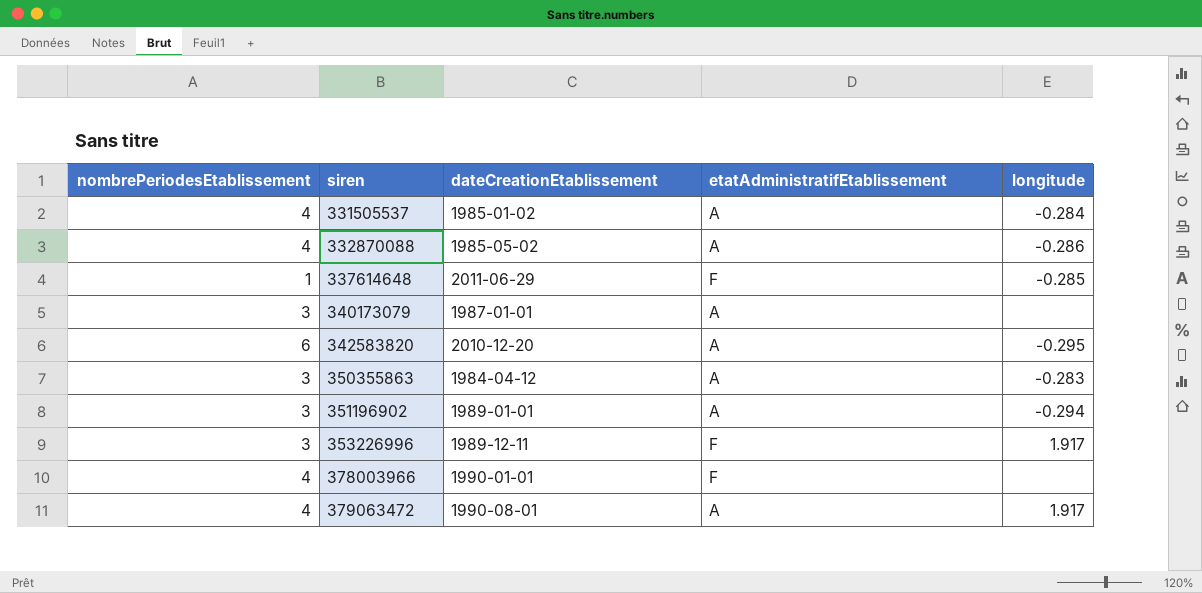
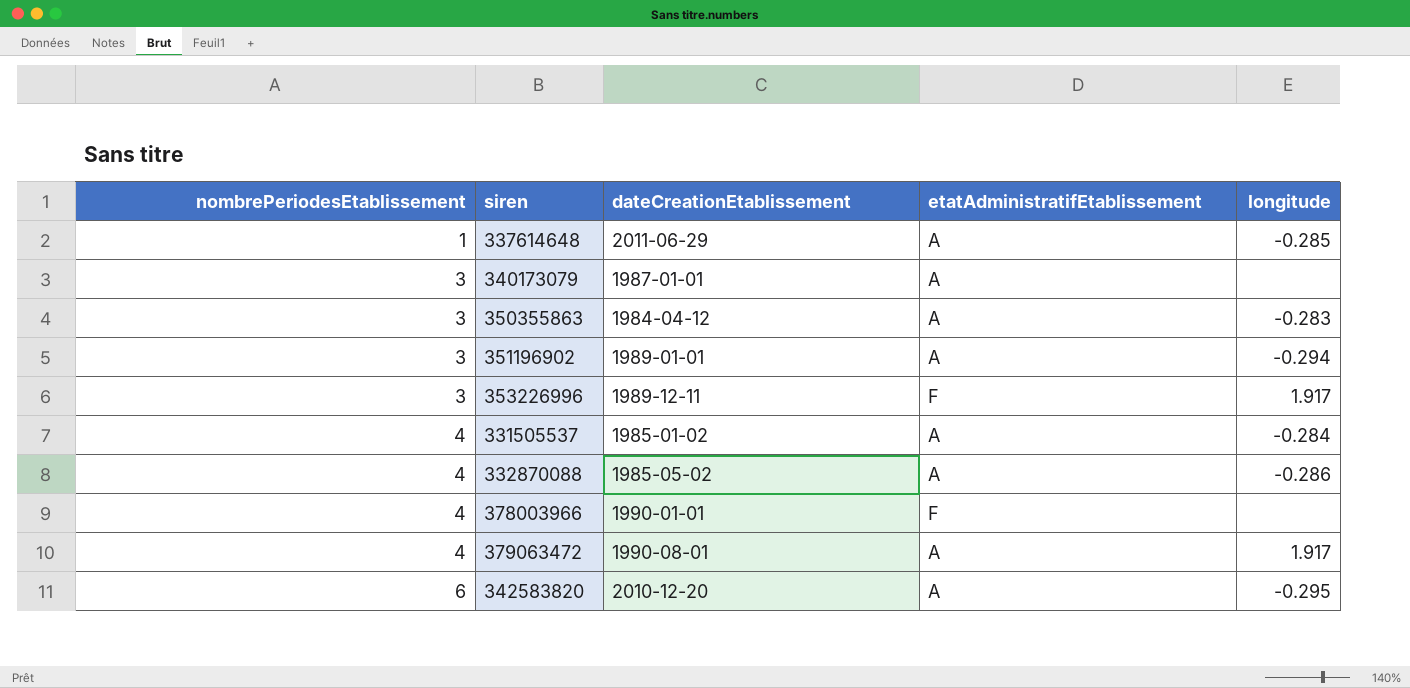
row order: siren ascending -> nombrePeriodesEtablissement ascending
337614648 | etatAdministratifEtablissement: F -> A

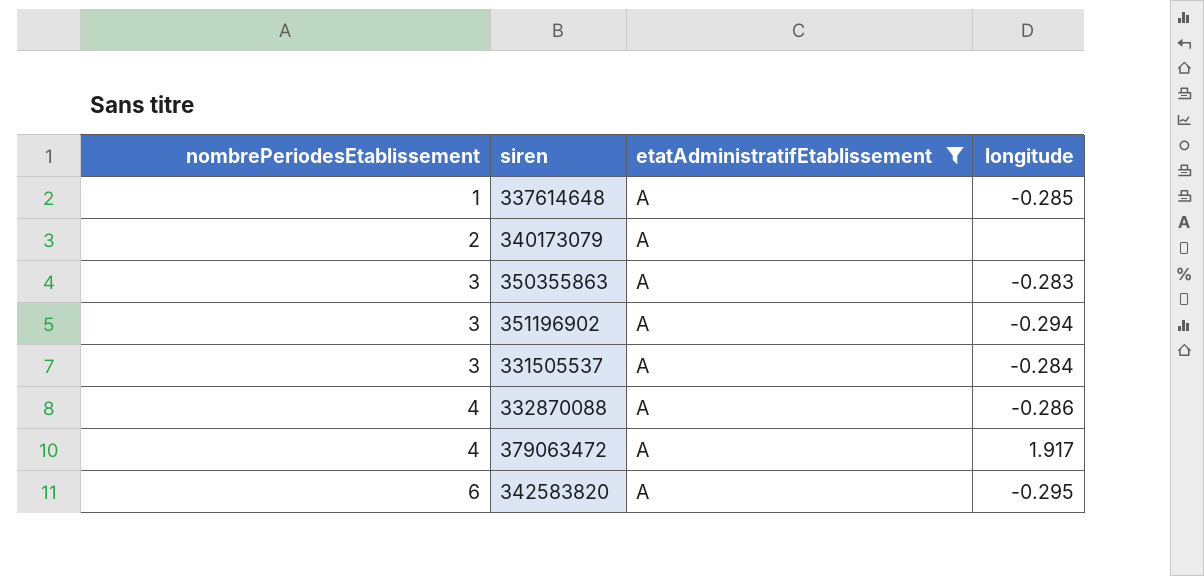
filter: none -> etatAdministratifEtablissement = A
column dateCreationEtablissement | position: 3 -> none
340173079 | nombrePeriodesEtablissement: 3 -> 2
331505537 | nombrePeriodesEtablissement: 4 -> 3

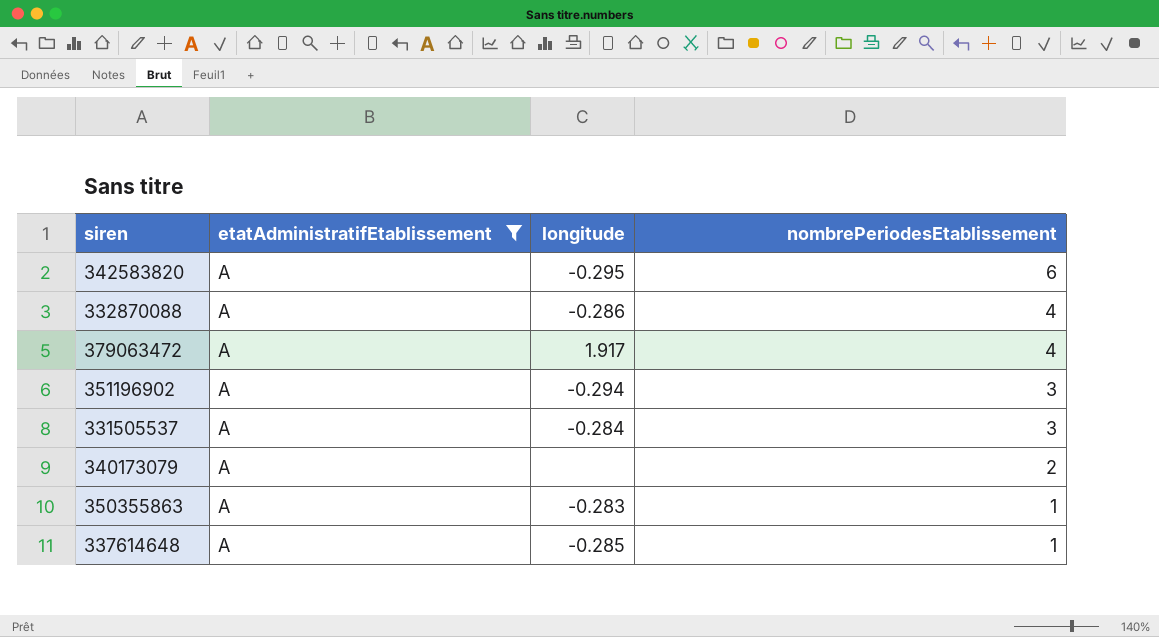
row order: nombrePeriodesEtablissement ascending -> nombrePeriodesEtablissement descending
column nombrePeriodesEtablissement | position: 1 -> 4
350355863 | nombrePeriodesEtablissement: 3 -> 1

